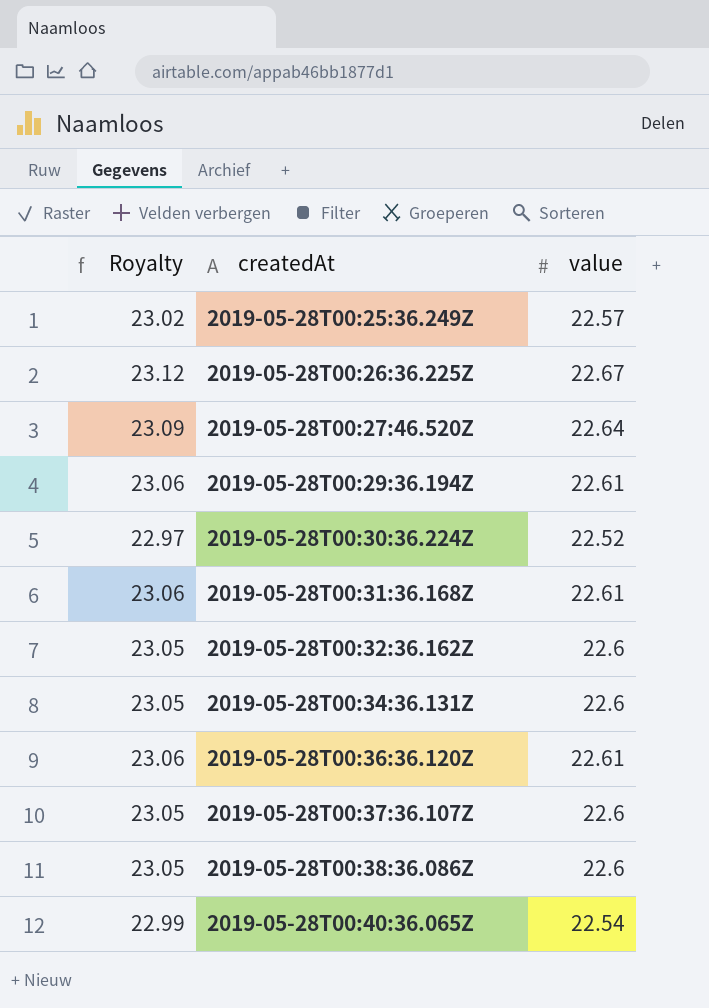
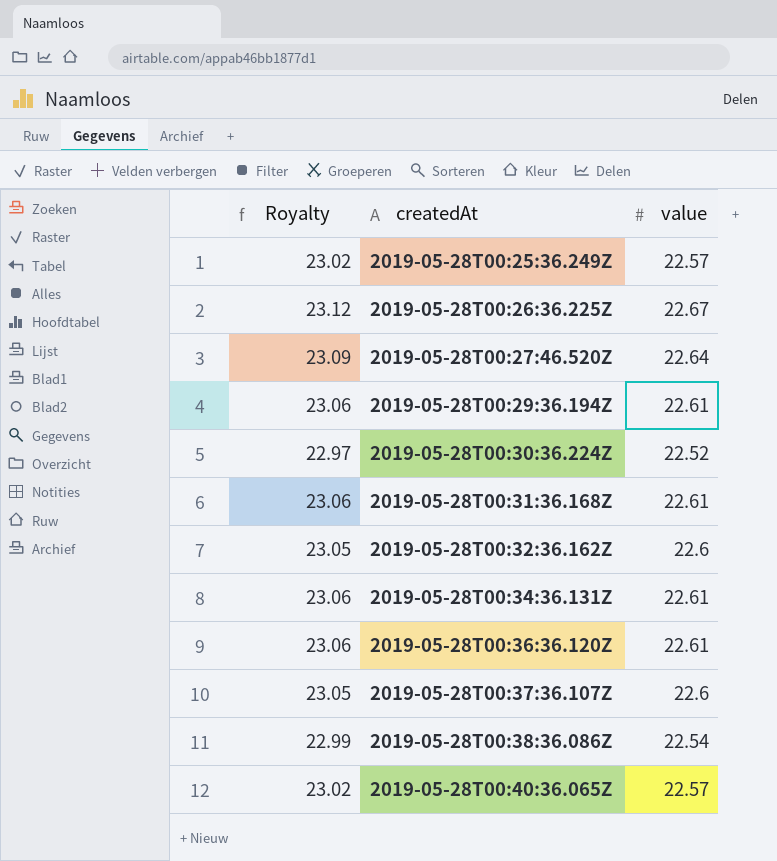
2019-05-28T00:34:36.131Z | Royalty: 23.05 -> 23.06
2019-05-28T00:34:36.131Z | value: 22.6 -> 22.61
2019-05-28T00:38:36.086Z | Royalty: 23.05 -> 22.99
2019-05-28T00:38:36.086Z | value: 22.6 -> 22.54
2019-05-28T00:40:36.065Z | Royalty: 22.99 -> 23.02
2019-05-28T00:40:36.065Z | value: 22.54 -> 22.57

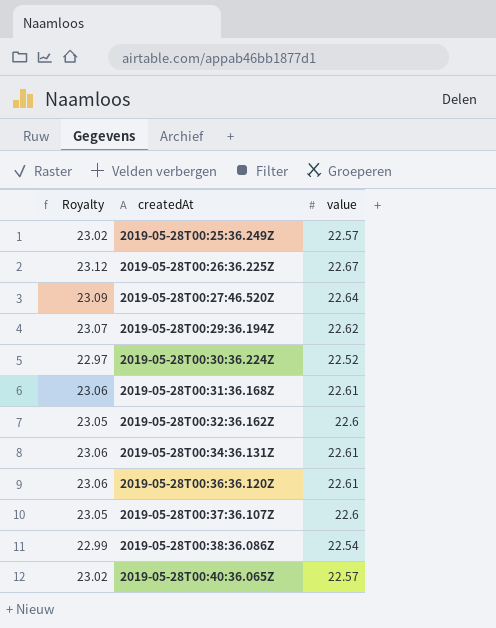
2019-05-28T00:29:36.194Z | Royalty: 23.06 -> 23.07
2019-05-28T00:29:36.194Z | value: 22.61 -> 22.62

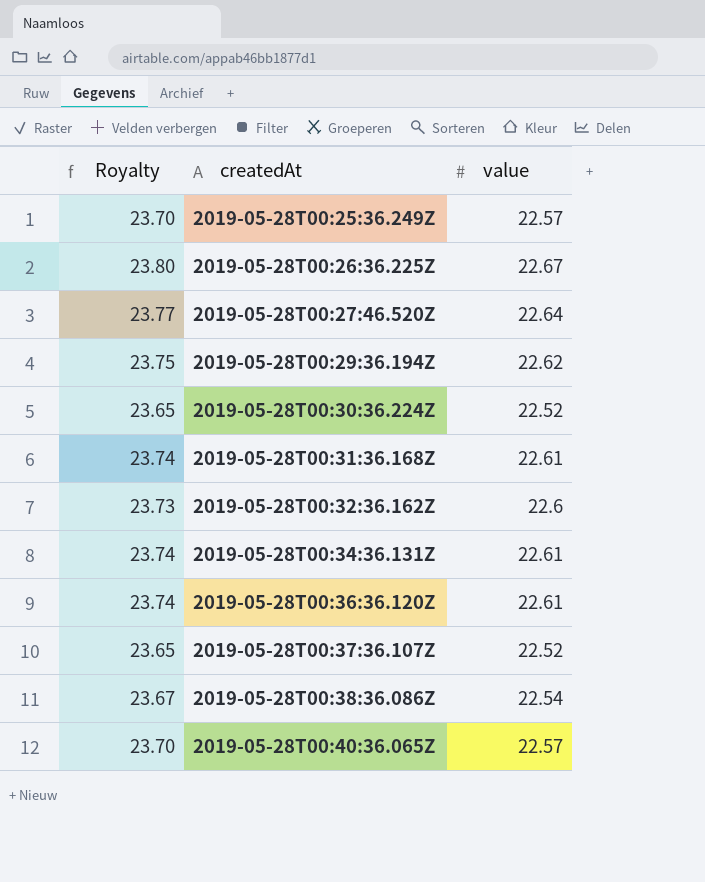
column Royalty | formula: [value] * 1.02 -> [value] * 1.05
2019-05-28T00:37:36.107Z | value: 22.6 -> 22.52

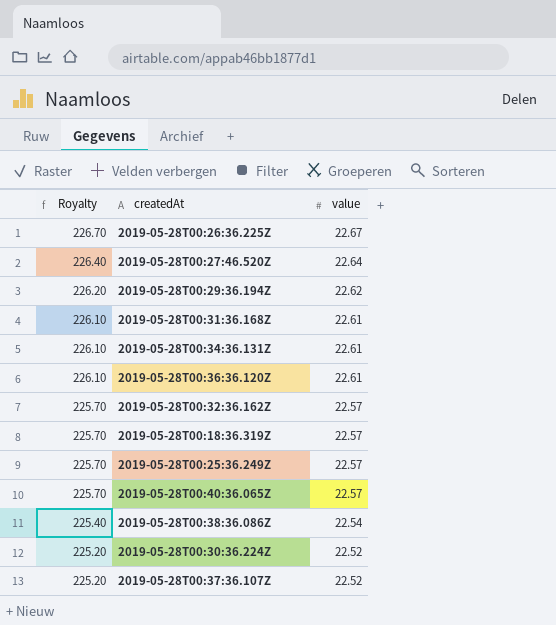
row order: createdAt ascending -> Royalty descending
column Royalty | formula: [value] * 1.05 -> [value] * 10
2019-05-28T00:32:36.162Z | value: 22.6 -> 22.57
row 2019-05-28T00:18:36.319Z: none -> 225.70 | 22.57

